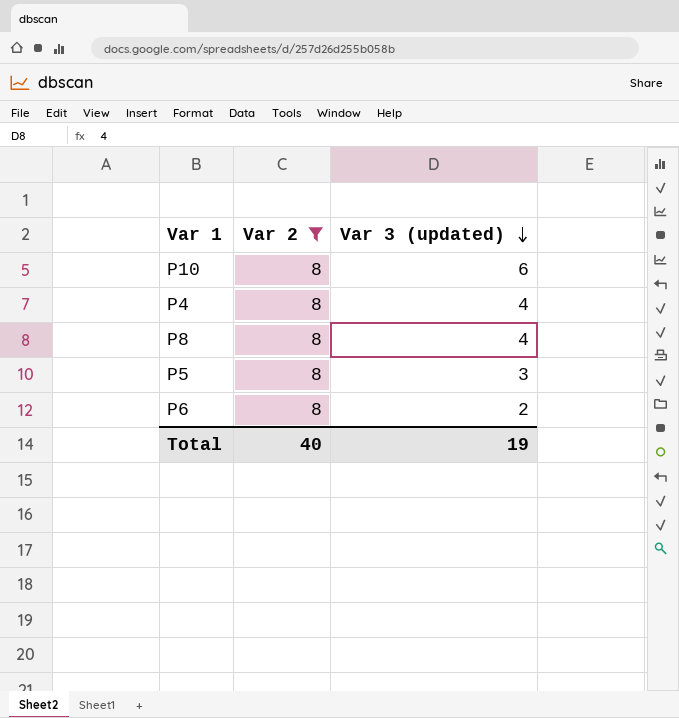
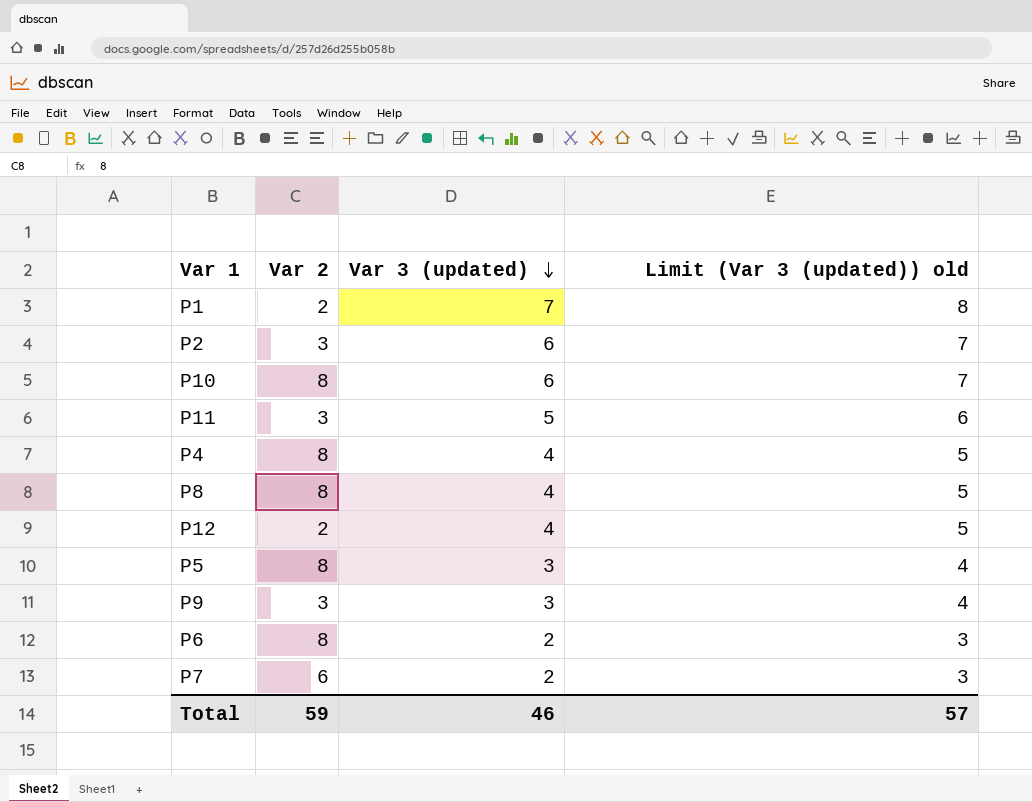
filter: Var 2 = 8 -> none
column Limit (Var 3 (updated)) old | formula: none -> [Var 3 (updated)] + 1
Total | Var 2: 40 -> 59
Total | Var 3 (updated): 19 -> 46

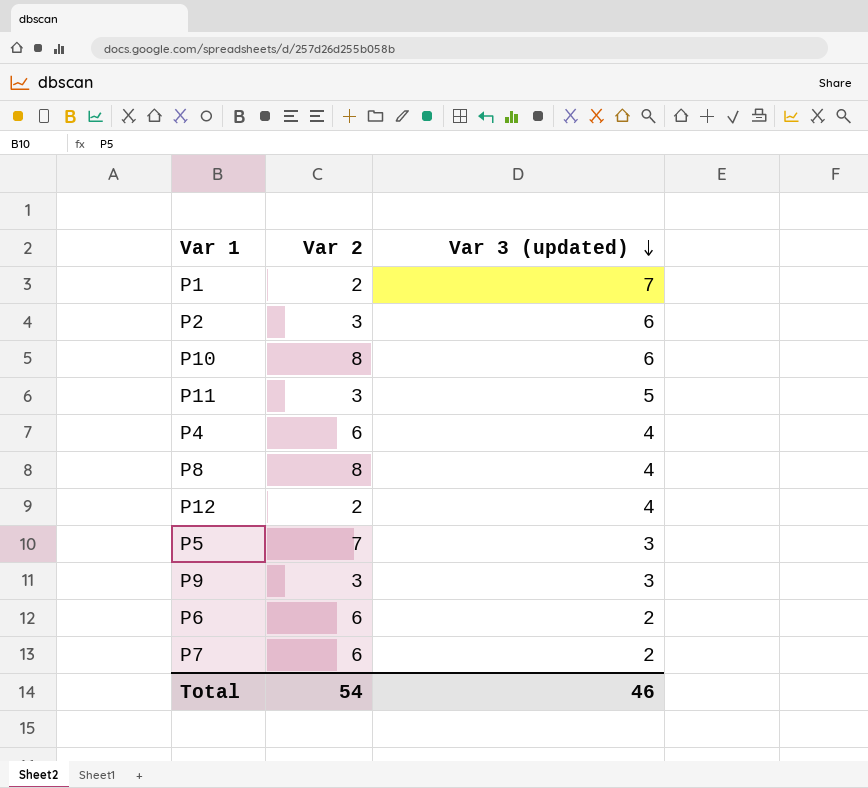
column Limit (Var 3 (updated)) old | formula: [Var 3 (updated)] + 1 -> none
P4 | Var 2: 8 -> 6
P5 | Var 2: 8 -> 7
P6 | Var 2: 8 -> 6
Total | Var 2: 59 -> 54

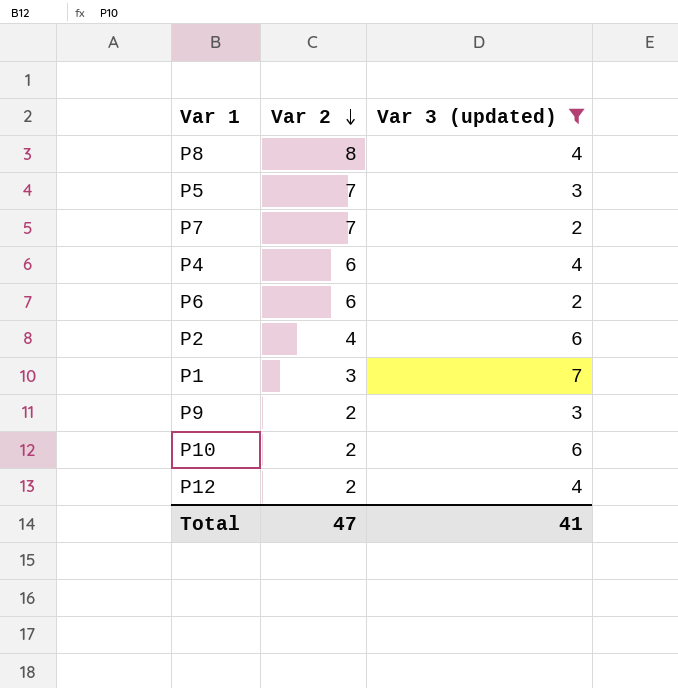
filter: none -> Var 3 (updated) != 5
row order: Var 3 (updated) descending -> Var 2 descending
P7 | Var 2: 6 -> 7
P2 | Var 2: 3 -> 4
P1 | Var 2: 2 -> 3
P9 | Var 2: 3 -> 2
P10 | Var 2: 8 -> 2
Total | Var 2: 54 -> 47
Total | Var 3 (updated): 46 -> 41

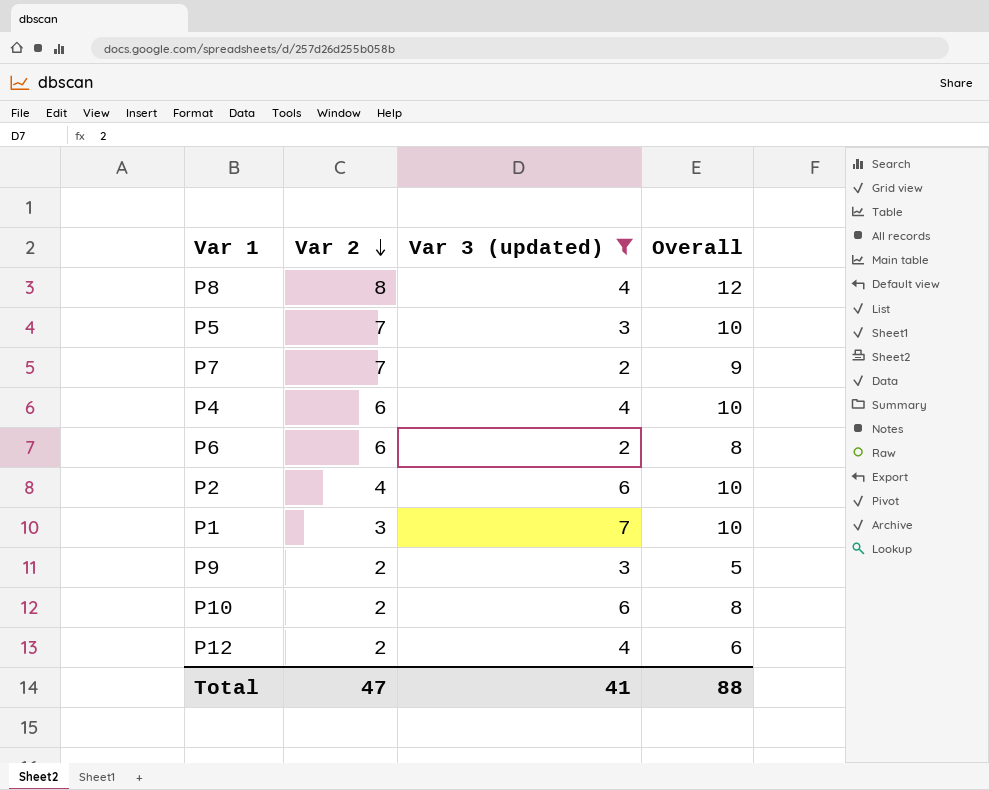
column Overall | formula: none -> [Var 2] + [Var 3 (updated)]

